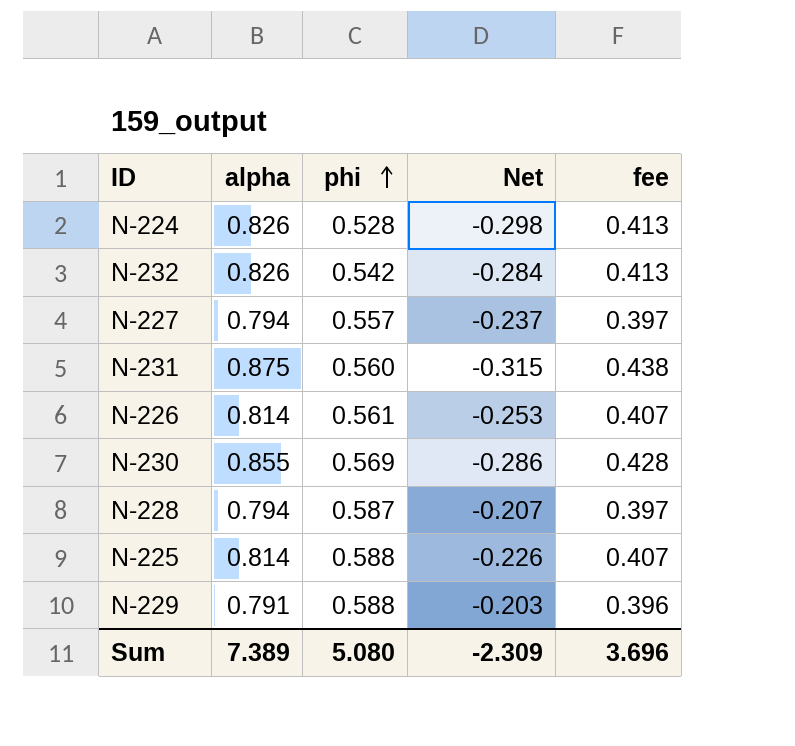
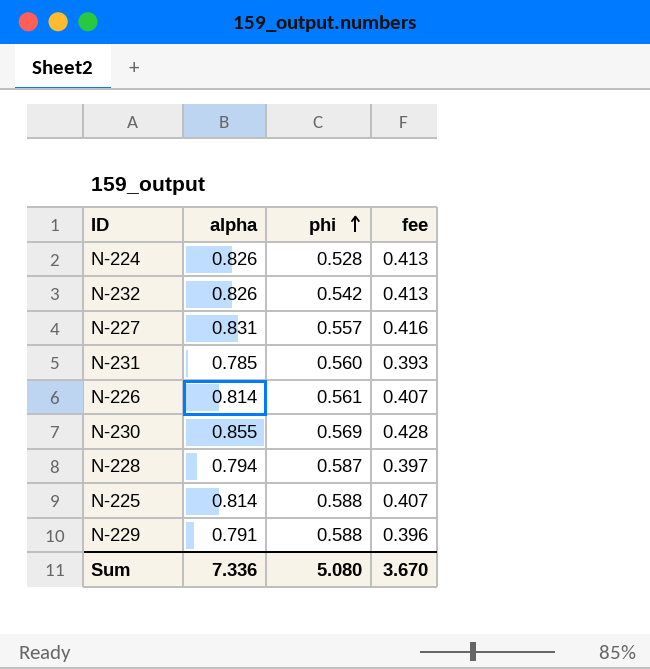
column Net | formula: [phi] - [alpha] -> none
N-227 | alpha: 0.794 -> 0.831
N-227 | fee: 0.397 -> 0.416
N-231 | alpha: 0.875 -> 0.785
N-231 | fee: 0.438 -> 0.393
Sum | alpha: 7.389 -> 7.336
Sum | fee: 3.696 -> 3.670

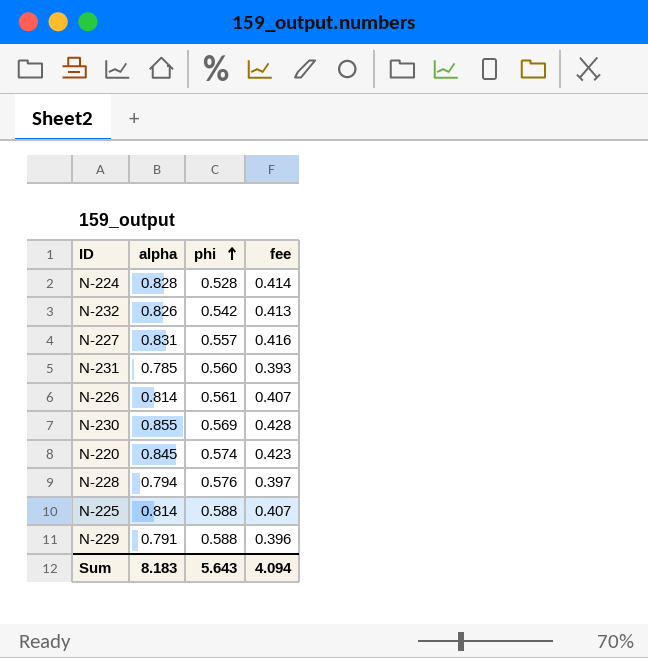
N-224 | alpha: 0.826 -> 0.828
N-224 | fee: 0.413 -> 0.414
row N-220: none -> 0.845 | 0.574 | 0.423
N-228 | phi: 0.587 -> 0.576
Sum | alpha: 7.336 -> 8.183
Sum | phi: 5.080 -> 5.643
Sum | fee: 3.670 -> 4.094

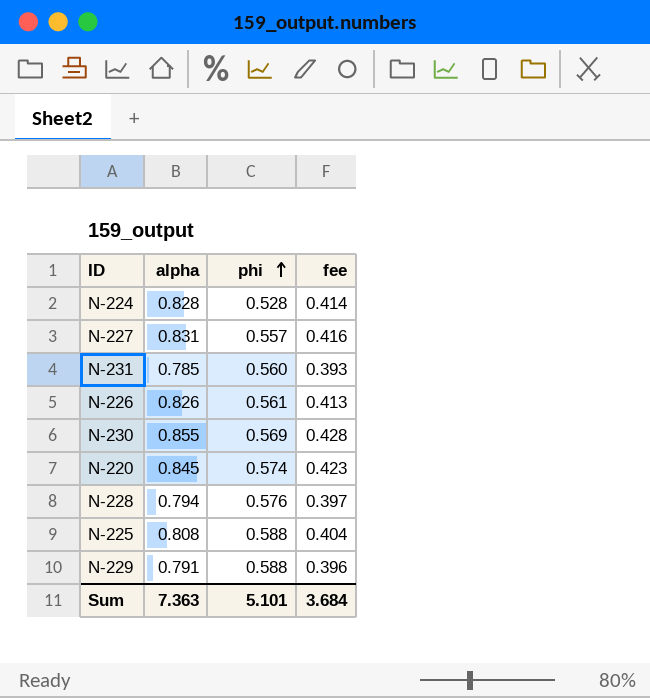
row N-232: 0.826 | 0.542 | 0.413 -> none
N-226 | alpha: 0.814 -> 0.826
N-226 | fee: 0.407 -> 0.413
N-225 | alpha: 0.814 -> 0.808
N-225 | fee: 0.407 -> 0.404
Sum | alpha: 8.183 -> 7.363
Sum | phi: 5.643 -> 5.101
Sum | fee: 4.094 -> 3.684

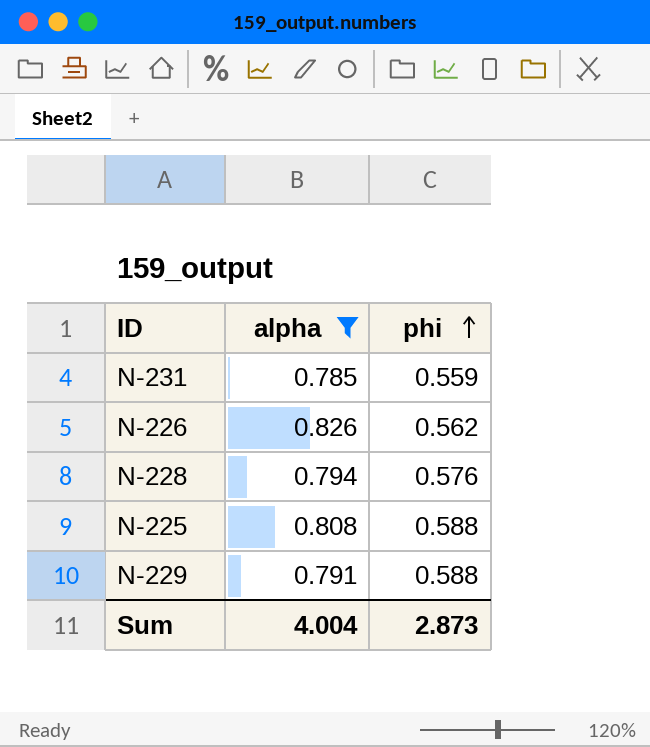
filter: none -> alpha <= 0.826
column fee | formula: [alpha] * 0.5 -> none
N-231 | phi: 0.560 -> 0.559
N-226 | phi: 0.561 -> 0.562
Sum | alpha: 7.363 -> 4.004
Sum | phi: 5.101 -> 2.873

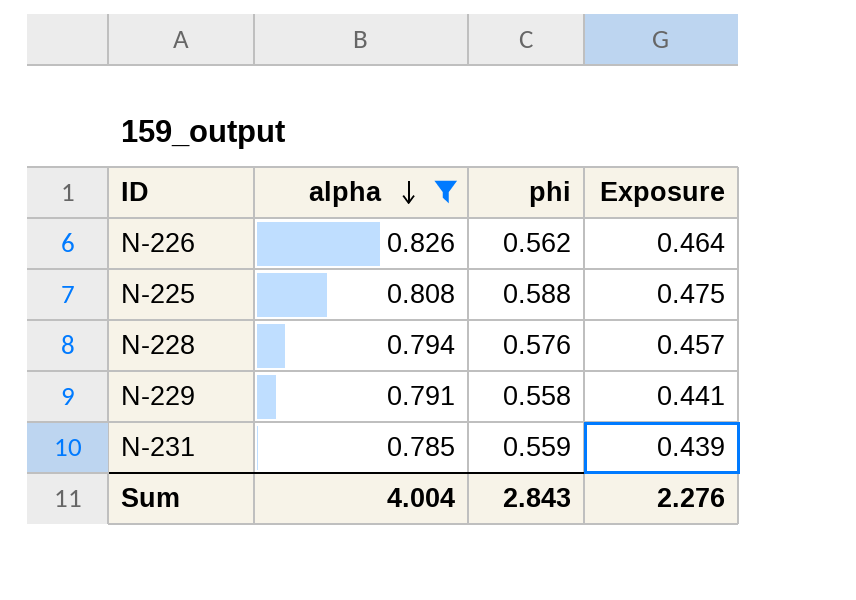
row order: phi ascending -> alpha descending
column Exposure | formula: none -> [alpha] * [phi]
N-229 | phi: 0.588 -> 0.558
Sum | phi: 2.873 -> 2.843

